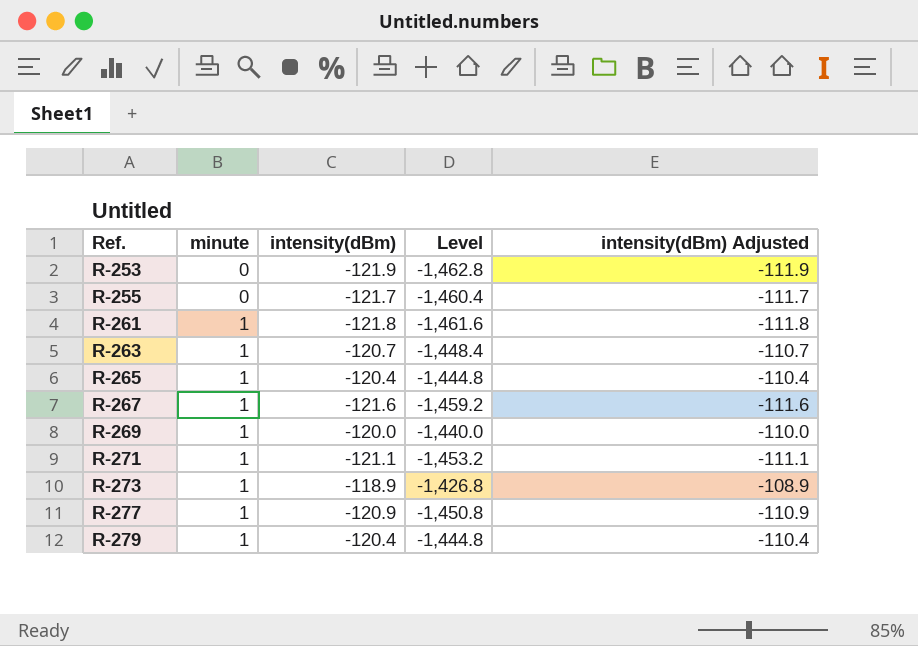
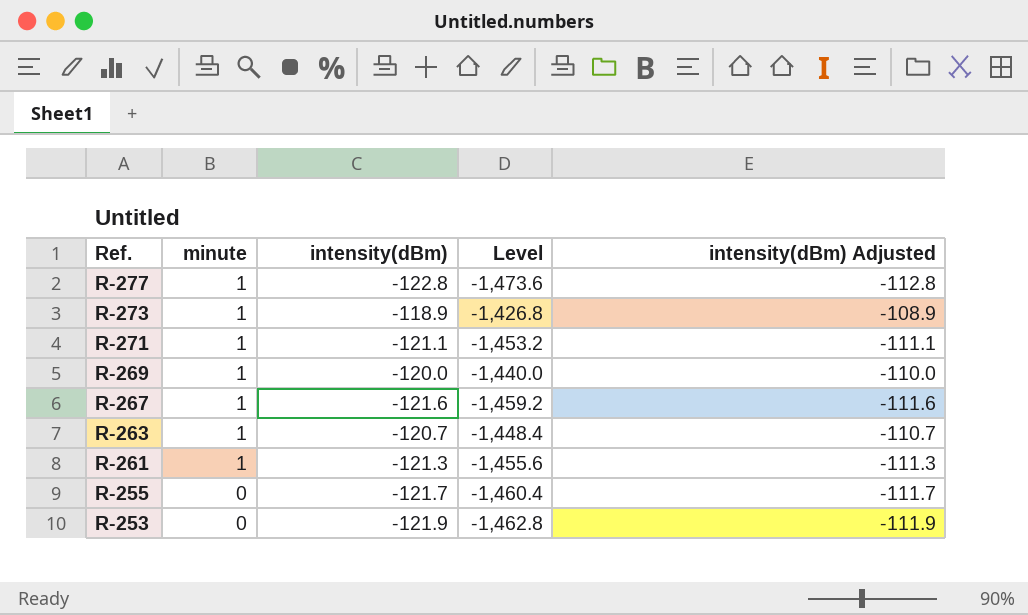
row order: Ref. ascending -> Ref. descending
row R-265: 1 | -120.4 | -1,444.8 | -110.4 -> none
row R-279: 1 | -120.4 | -1,444.8 | -110.4 -> none
R-277 | intensity(dBm): -120.9 -> -122.8
R-277 | Level: -1,450.8 -> -1,473.6
R-277 | intensity(dBm) Adjusted: -110.9 -> -112.8
R-261 | intensity(dBm): -121.8 -> -121.3
R-261 | Level: -1,461.6 -> -1,455.6
R-261 | intensity(dBm) Adjusted: -111.8 -> -111.3

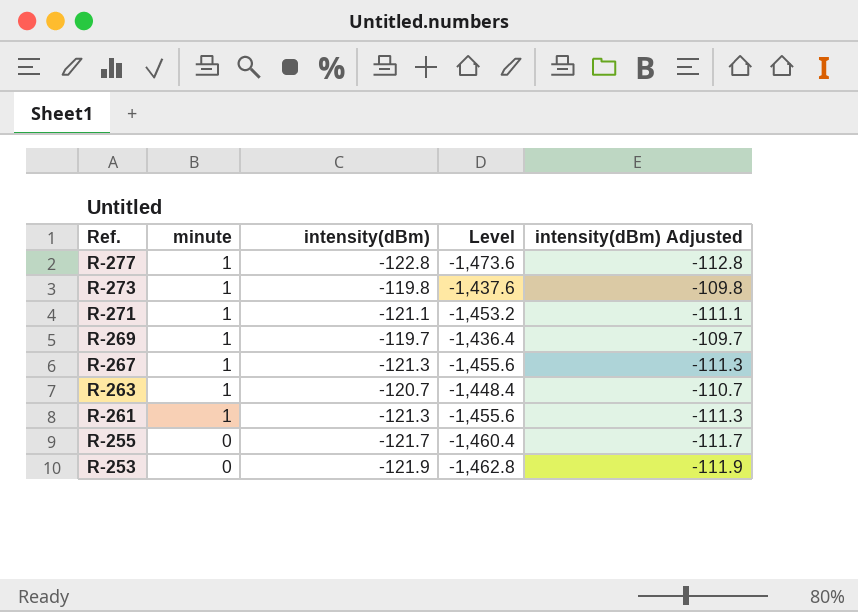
R-273 | intensity(dBm): -118.9 -> -119.8
R-273 | Level: -1,426.8 -> -1,437.6
R-273 | intensity(dBm) Adjusted: -108.9 -> -109.8
R-269 | intensity(dBm): -120.0 -> -119.7
R-269 | Level: -1,440.0 -> -1,436.4
R-269 | intensity(dBm) Adjusted: -110.0 -> -109.7
R-267 | intensity(dBm): -121.6 -> -121.3
R-267 | Level: -1,459.2 -> -1,455.6
R-267 | intensity(dBm) Adjusted: -111.6 -> -111.3

